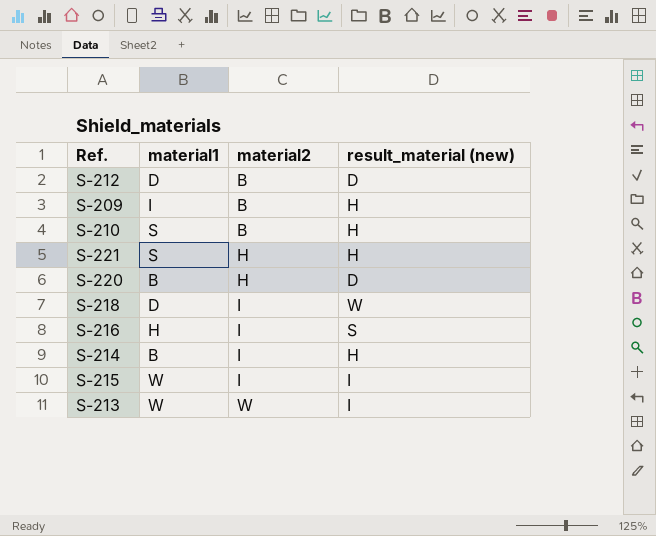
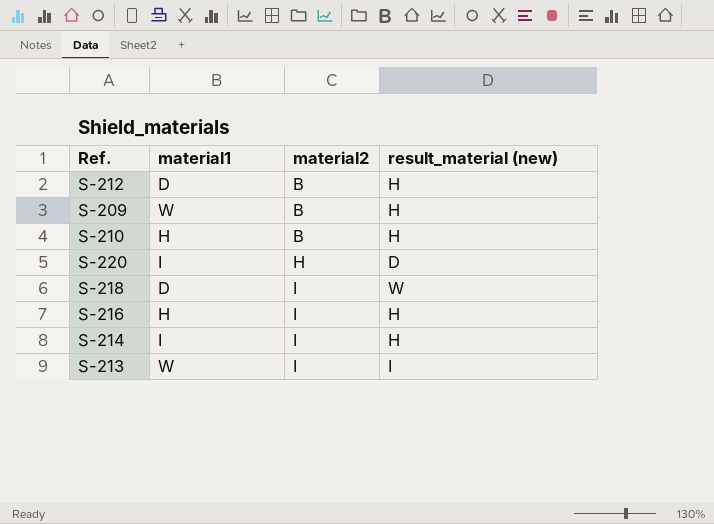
row S-221: S | H | H -> none
row S-215: W | I | I -> none
S-212 | result_material (new): D -> H
S-209 | material1: I -> W
S-210 | material1: S -> H
S-220 | material1: B -> I
S-216 | result_material (new): S -> H
S-214 | material1: B -> I
S-213 | material2: W -> I

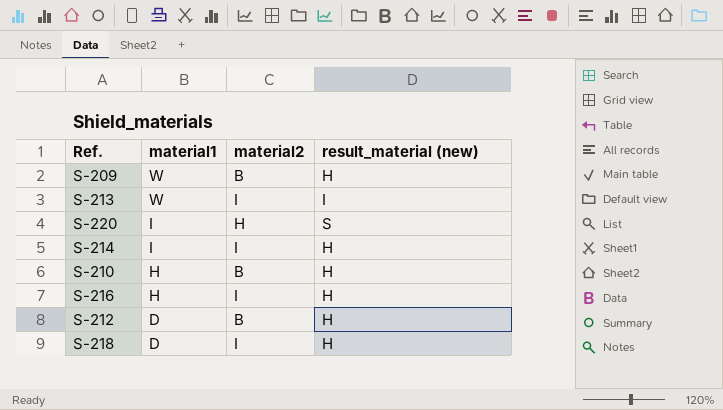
row order: material2 ascending -> material1 descending
S-220 | result_material (new): D -> S
S-218 | result_material (new): W -> H

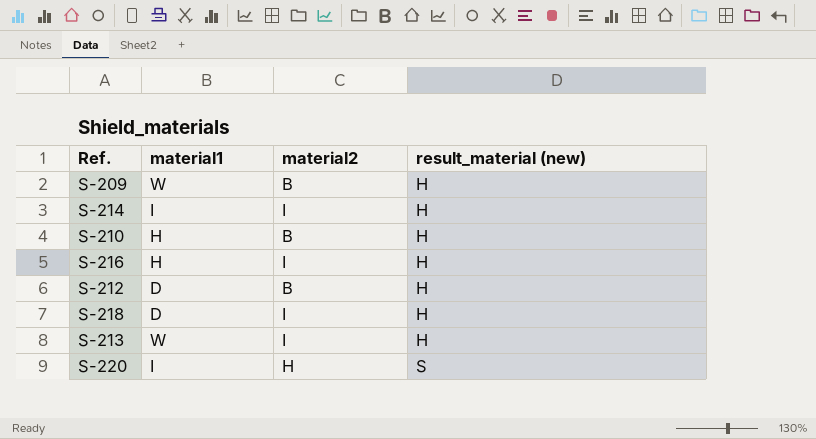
row order: material1 descending -> result_material (new) ascending
S-213 | result_material (new): I -> H

